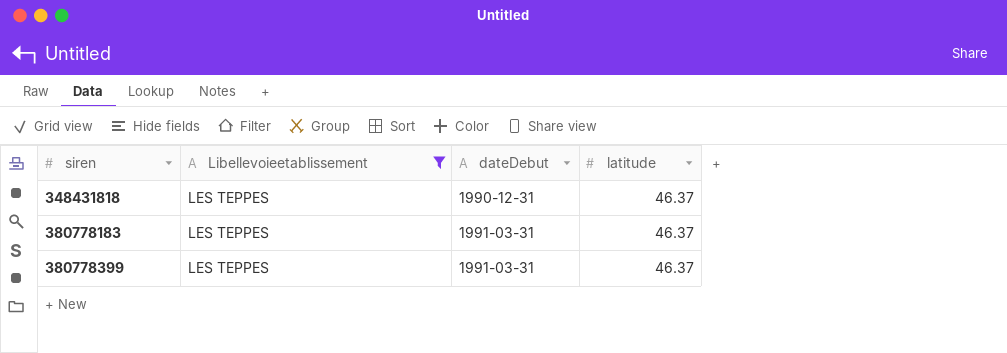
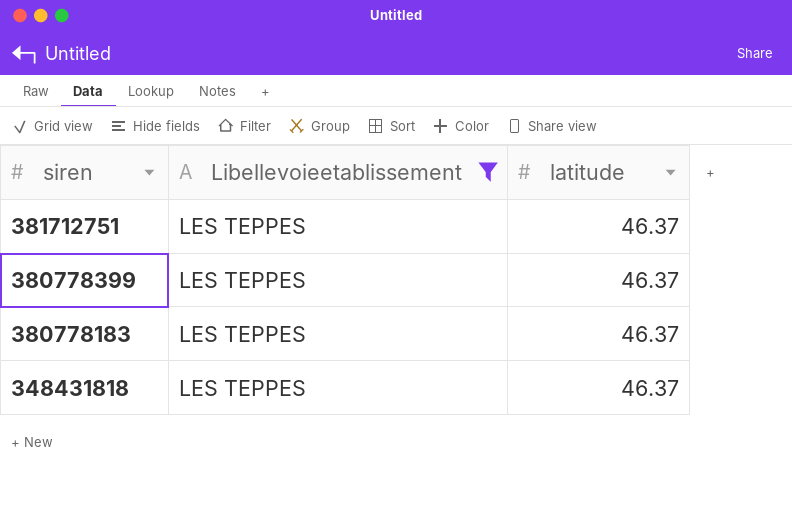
row order: siren ascending -> siren descending
column dateDebut | position: 3 -> none
row 381712751: none -> LES TEPPES | 46.37

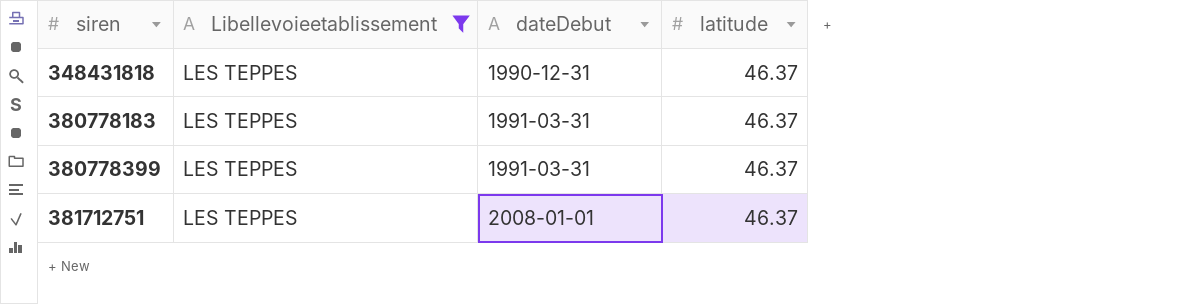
row order: siren descending -> siren ascending
column dateDebut | position: none -> 3

